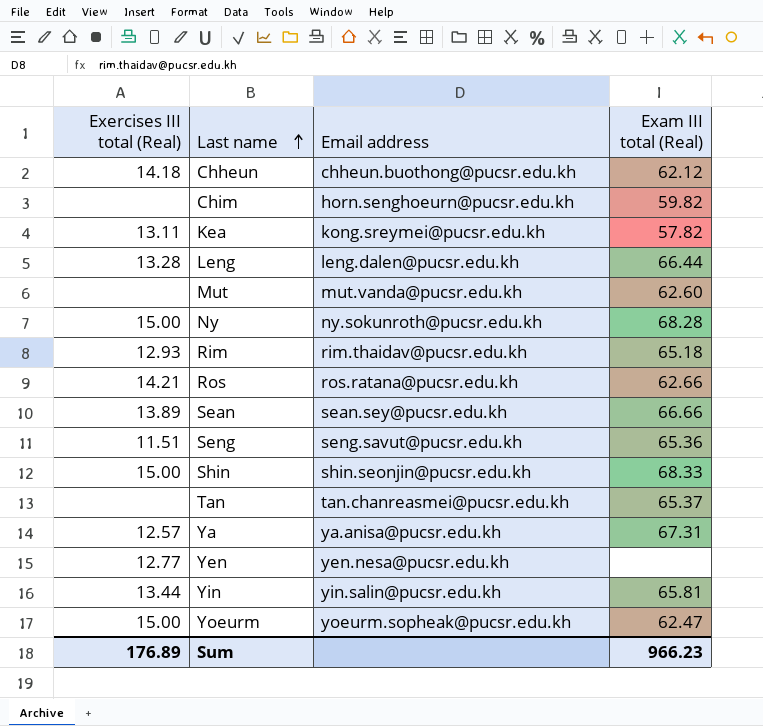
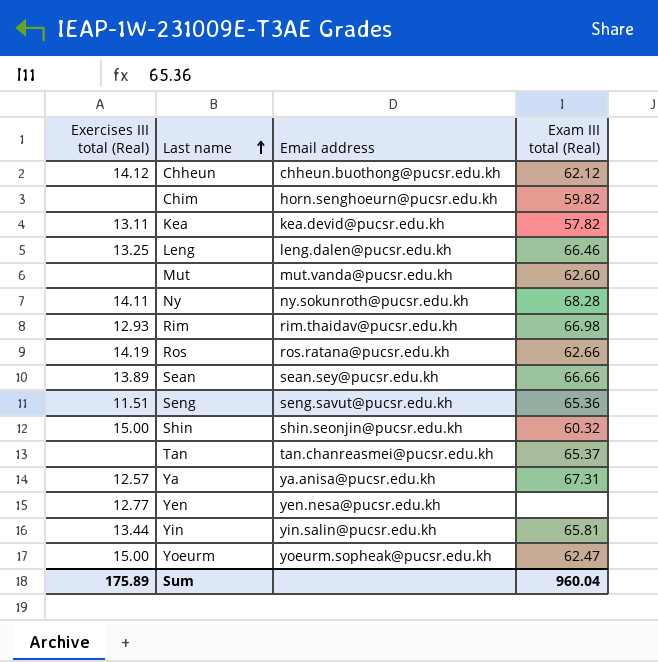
Chheun | Exercises III total (Real): 14.18 -> 14.12
Kea | Email address: kong.sreymei@pucsr.edu.kh -> kea.devid@pucsr.edu.kh
Leng | Exercises III total (Real): 13.28 -> 13.25
Leng | Exam III total (Real): 66.44 -> 66.46
Ny | Exercises III total (Real): 15.00 -> 14.11
Rim | Exam III total (Real): 65.18 -> 66.98
Ros | Exercises III total (Real): 14.21 -> 14.19
Shin | Exam III total (Real): 68.33 -> 60.32
Sum | Exercises III total (Real): 176.89 -> 175.89
Sum | Exam III total (Real): 966.23 -> 960.04

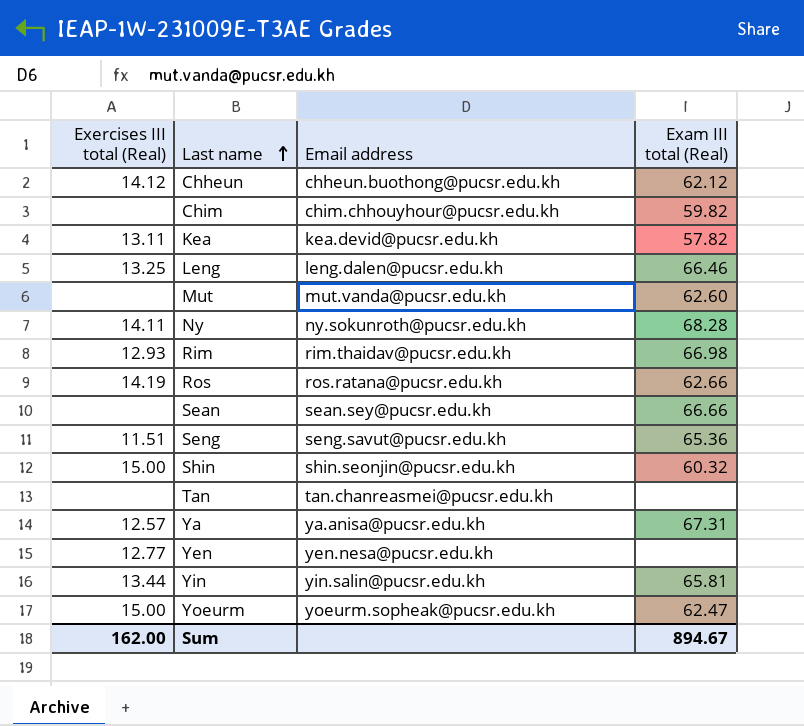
Chim | Email address: horn.senghoeurn@pucsr.edu.kh -> chim.chhouyhour@pucsr.edu.kh
Sean | Exercises III total (Real): 13.89 -> none
Tan | Exam III total (Real): 65.37 -> none
Sum | Exercises III total (Real): 175.89 -> 162.00
Sum | Exam III total (Real): 960.04 -> 894.67

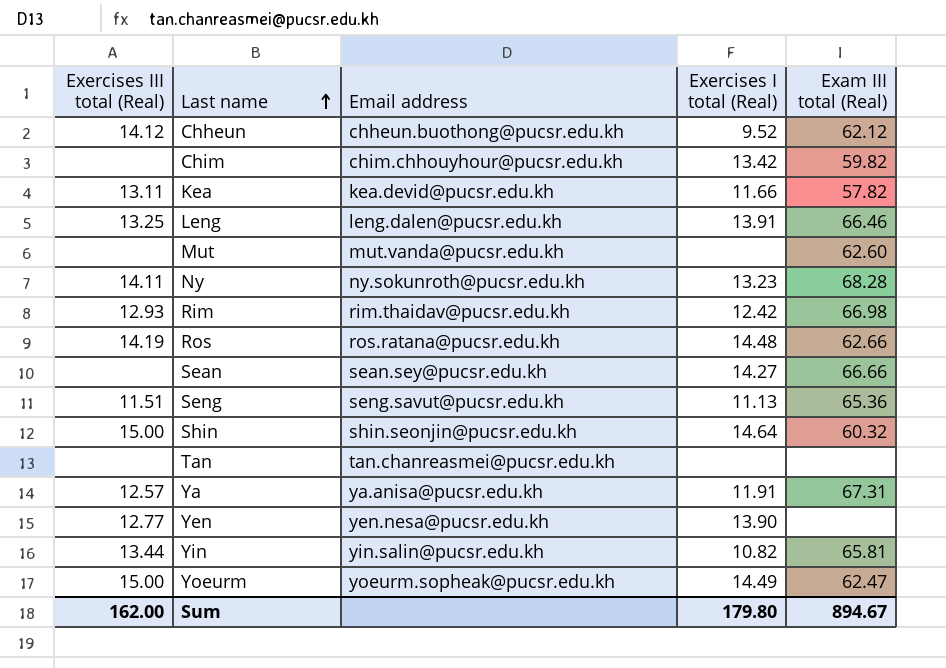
column Exercises I total (Real) | position: none -> 4

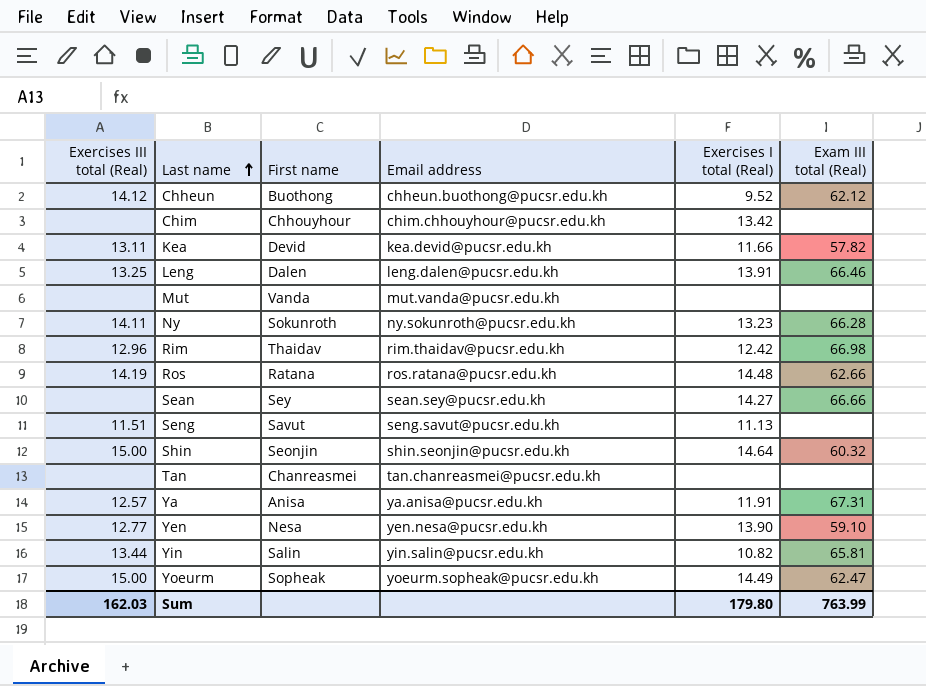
column First name | position: none -> 3
Chim | Exam III total (Real): 59.82 -> none
Mut | Exam III total (Real): 62.60 -> none
Ny | Exam III total (Real): 68.28 -> 66.28
Rim | Exercises III total (Real): 12.93 -> 12.96
Seng | Exam III total (Real): 65.36 -> none
Yen | Exam III total (Real): none -> 59.10
Sum | Exercises III total (Real): 162.00 -> 162.03
Sum | Exam III total (Real): 894.67 -> 763.99

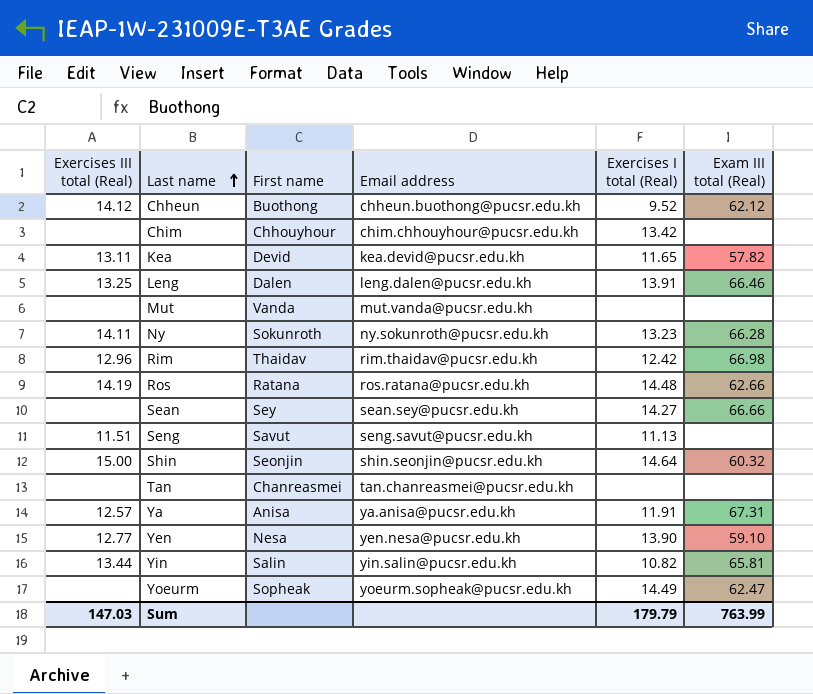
Kea | Exercises I total (Real): 11.66 -> 11.65
Yoeurm | Exercises III total (Real): 15.00 -> none
Sum | Exercises III total (Real): 162.03 -> 147.03
Sum | Exercises I total (Real): 179.80 -> 179.79

